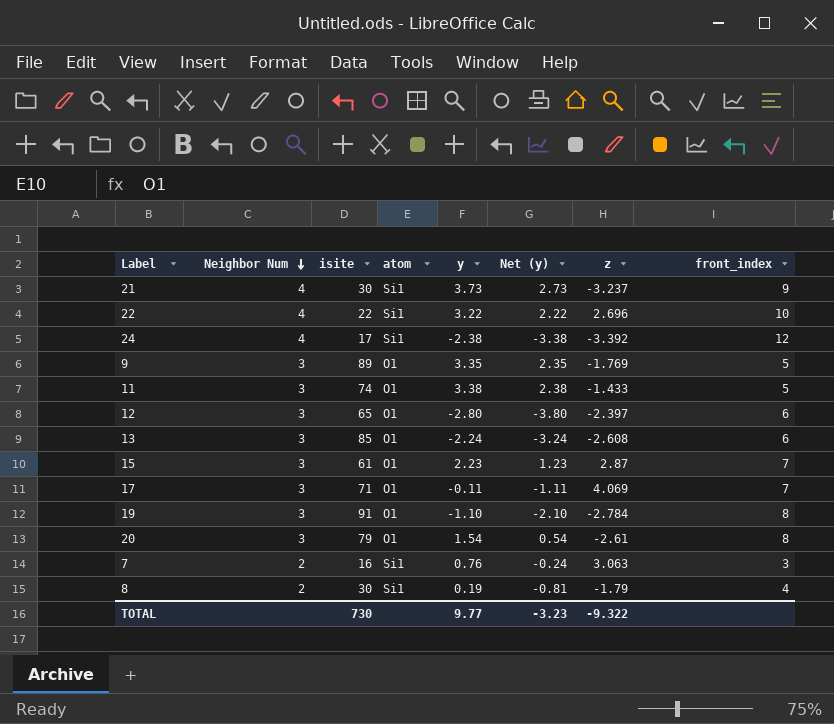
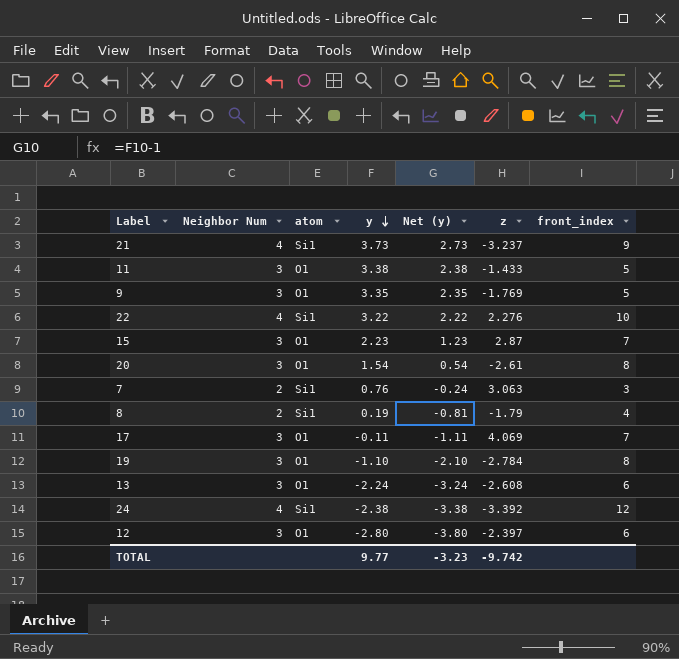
row order: Neighbor Num descending -> y descending
column isite | position: 3 -> none
22 | z: 2.696 -> 2.276
TOTAL | z: -9.322 -> -9.742

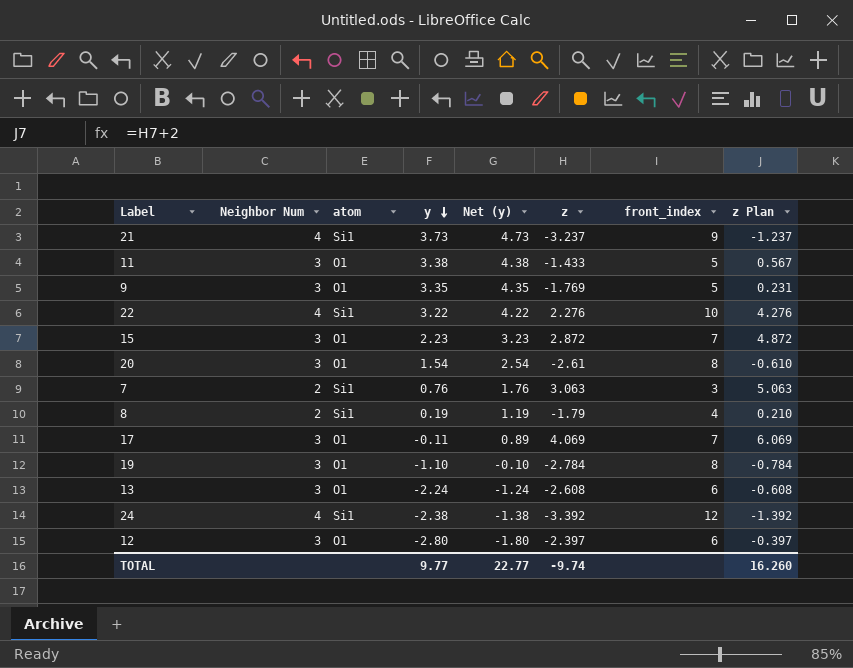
column Net (y) | formula: [y] - 1 -> [y] + 1
column z Plan | formula: none -> [z] + 2
15 | z: 2.87 -> 2.872
TOTAL | Net (y): -3.23 -> 22.77
TOTAL | z: -9.742 -> -9.74

